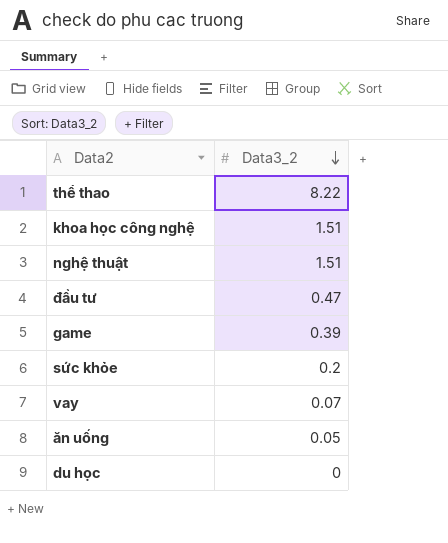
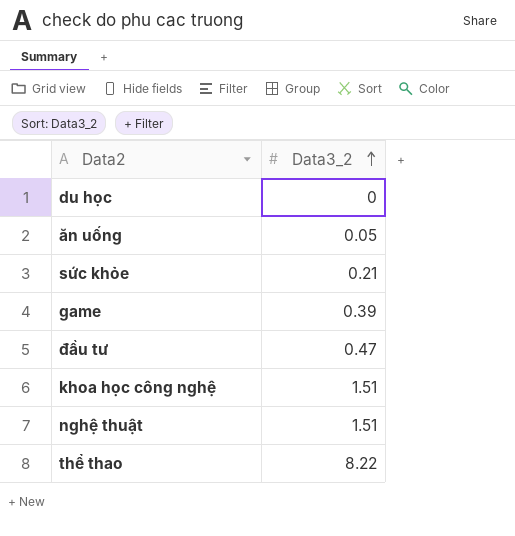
row order: Data3_2 descending -> Data3_2 ascending
row vay: 0.07 -> none
sức khỏe | Data3_2: 0.2 -> 0.21

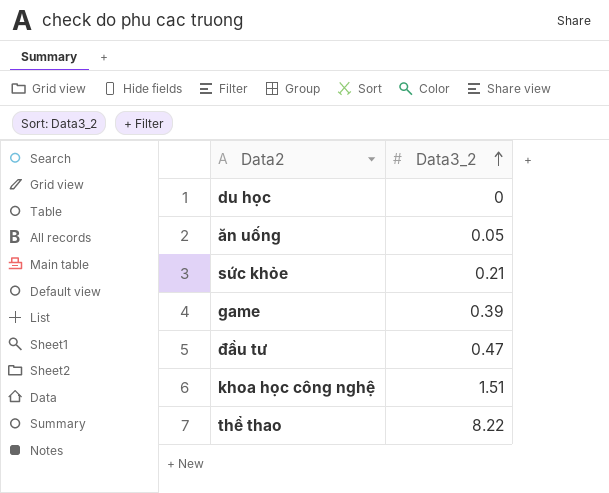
row nghệ thuật: 1.51 -> none

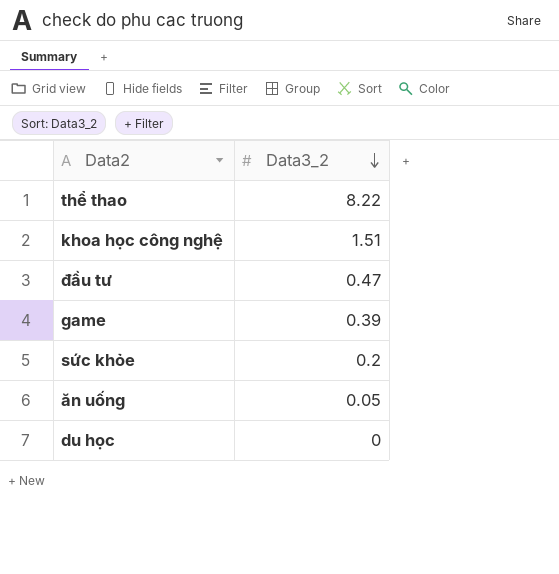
row order: Data3_2 ascending -> Data3_2 descending
sức khỏe | Data3_2: 0.21 -> 0.2

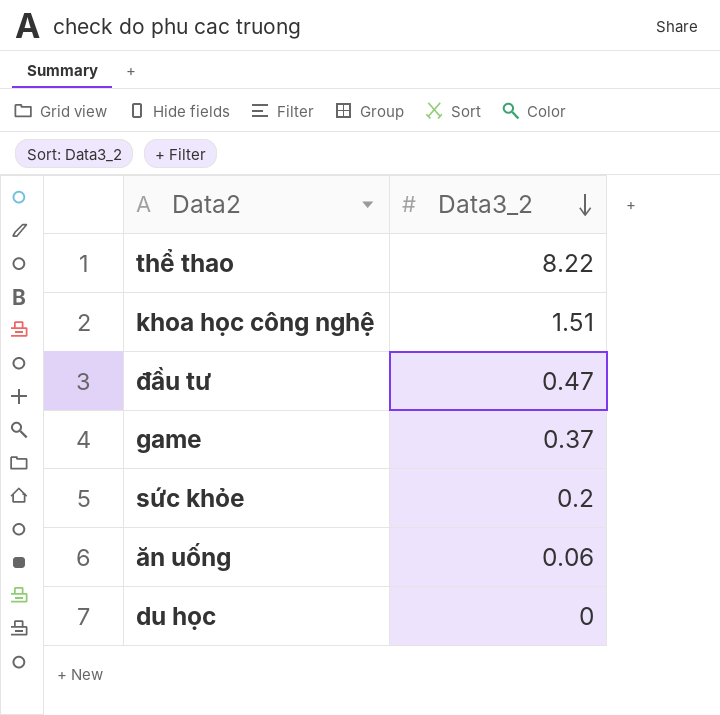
game | Data3_2: 0.39 -> 0.37
ăn uống | Data3_2: 0.05 -> 0.06

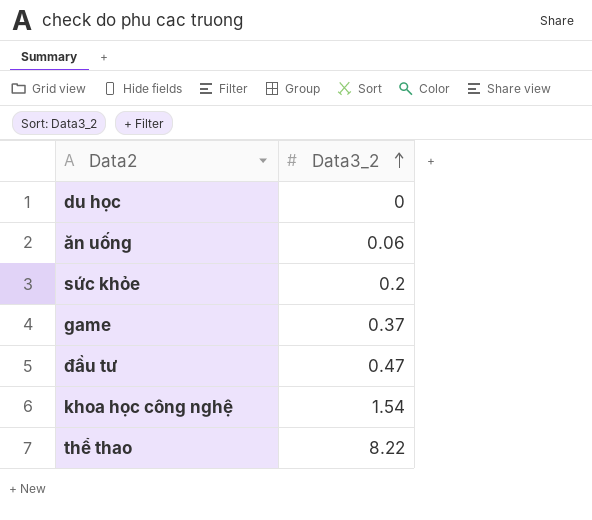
row order: Data3_2 descending -> Data3_2 ascending
khoa học công nghệ | Data3_2: 1.51 -> 1.54

